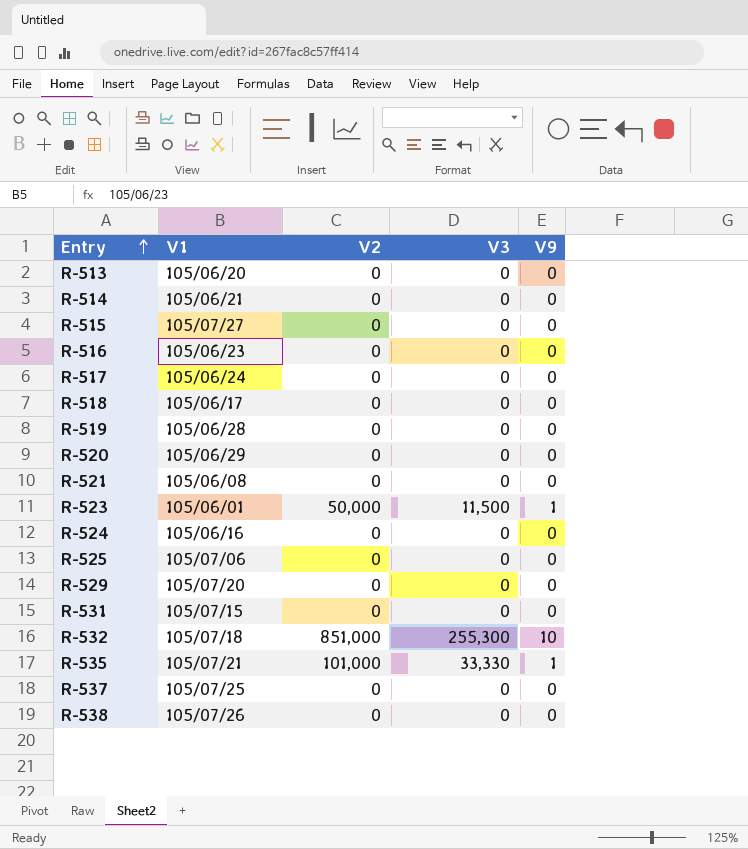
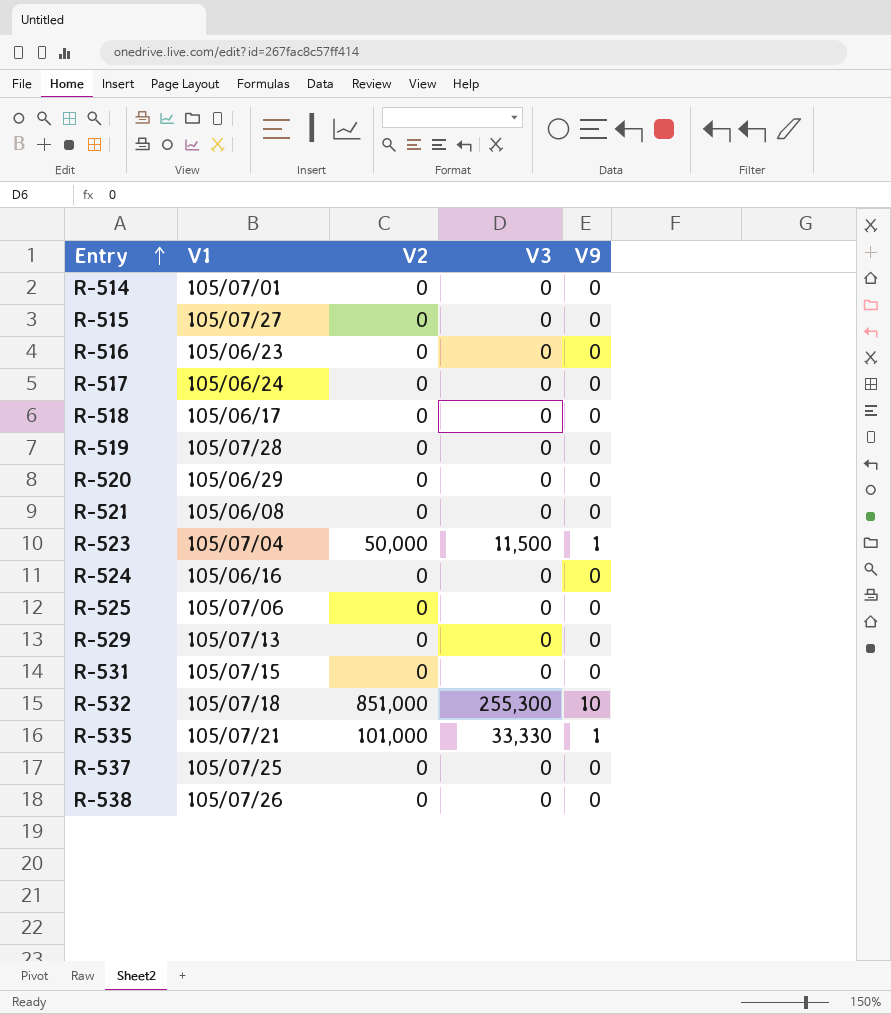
row R-513: 105/06/20 | 0 | 0 | 0 -> none
R-514 | V1: 105/06/21 -> 105/07/01
R-519 | V1: 105/06/28 -> 105/07/28
R-523 | V1: 105/06/01 -> 105/07/04
R-529 | V1: 105/07/20 -> 105/07/13

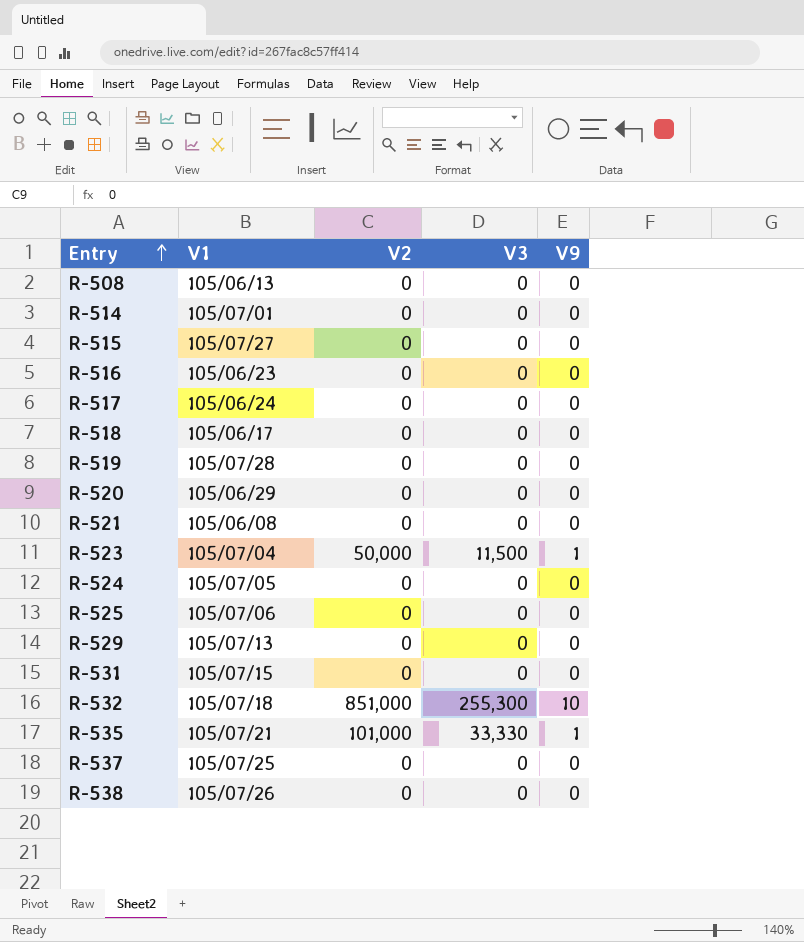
row R-508: none -> 105/06/13 | 0 | 0 | 0
R-524 | V1: 105/06/16 -> 105/07/05

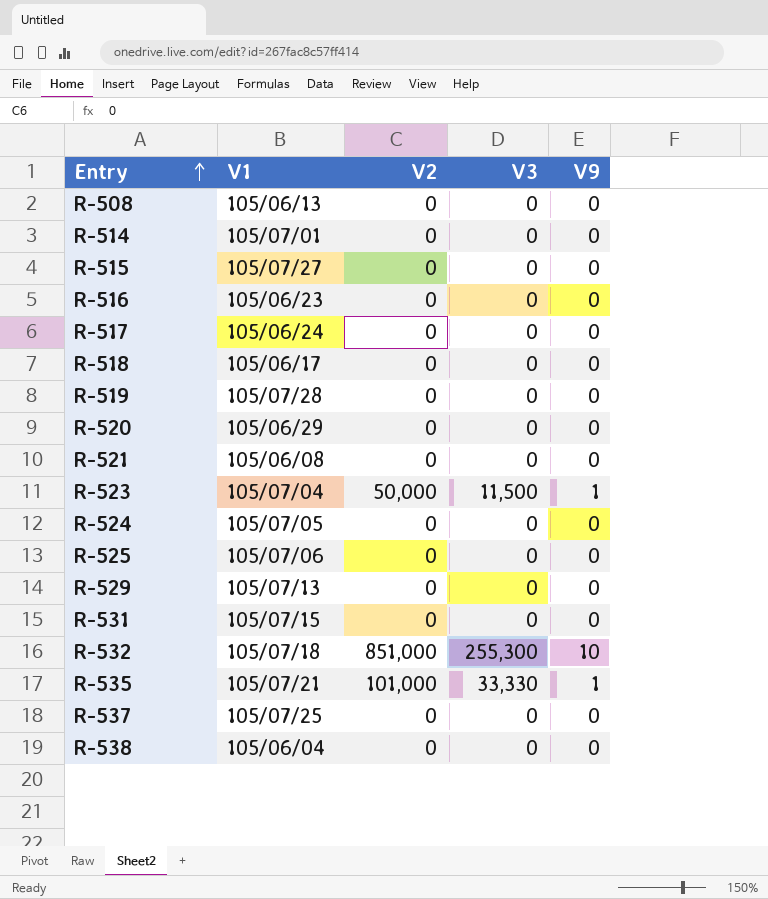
R-538 | V1: 105/07/26 -> 105/06/04

